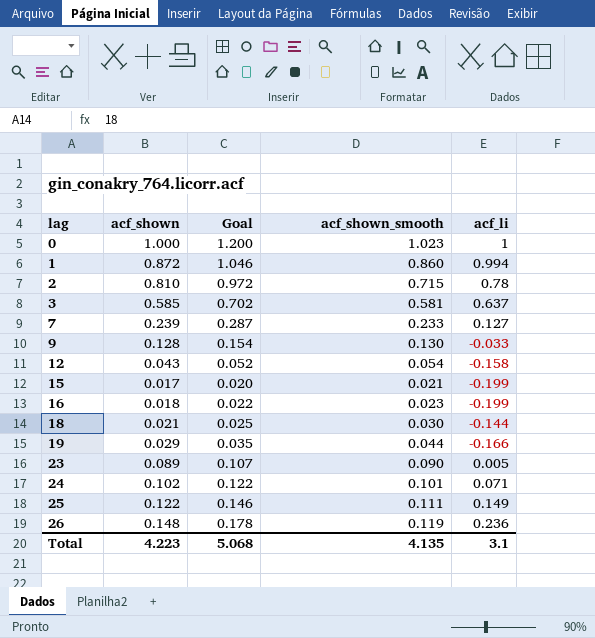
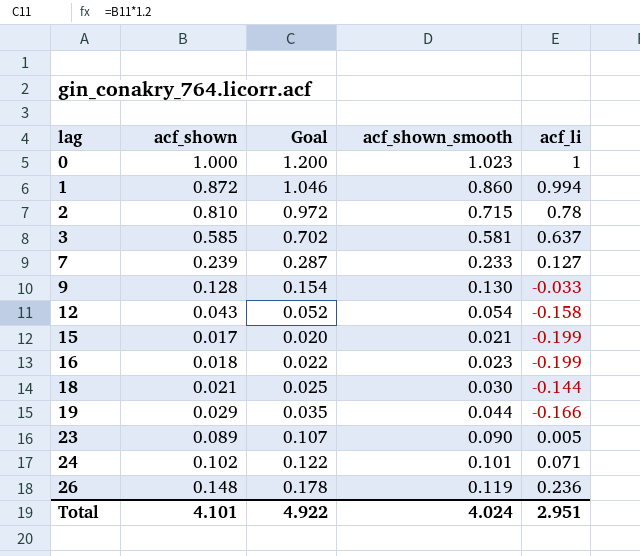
row 25: 0.122 | 0.146 | 0.111 | 0.149 -> none
Total | acf_shown: 4.223 -> 4.101
Total | Goal: 5.068 -> 4.922
Total | acf_shown_smooth: 4.135 -> 4.024
Total | acf_li: 3.1 -> 2.951

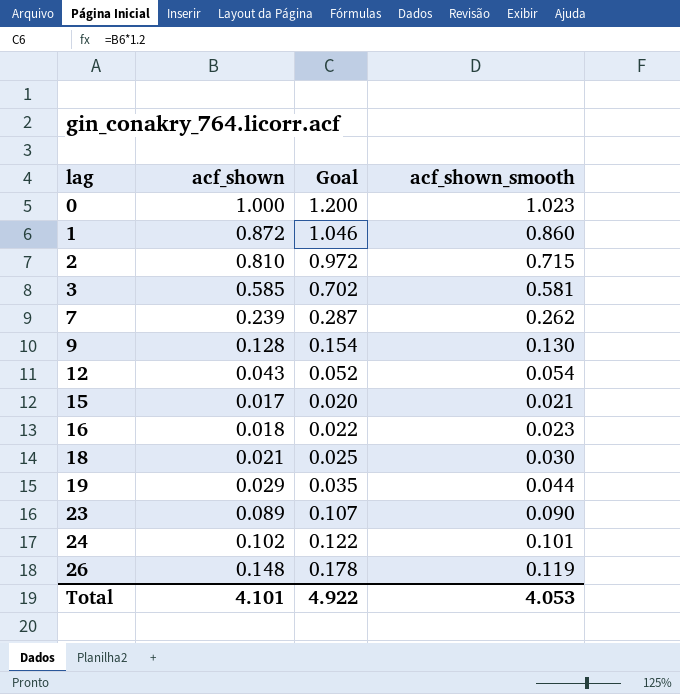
column acf_li | position: 5 -> none
7 | acf_shown_smooth: 0.233 -> 0.262
Total | acf_shown_smooth: 4.024 -> 4.053

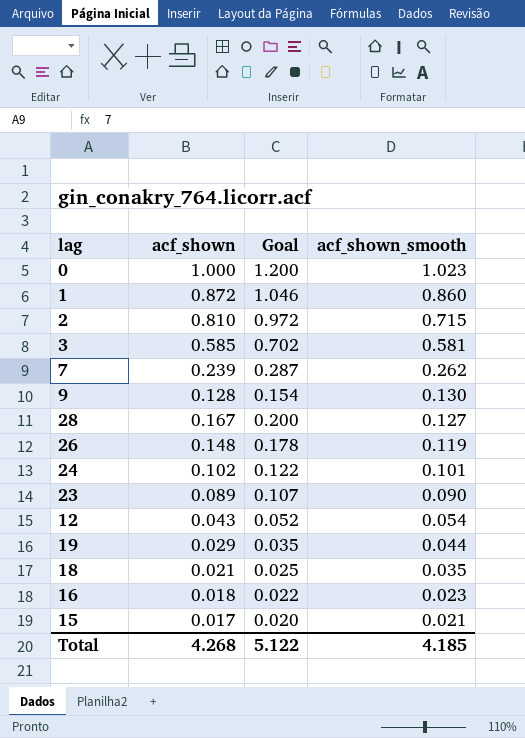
row order: lag ascending -> acf_shown_smooth descending
row 28: none -> 0.167 | 0.200 | 0.127
18 | acf_shown_smooth: 0.030 -> 0.035
Total | acf_shown: 4.101 -> 4.268
Total | Goal: 4.922 -> 5.122
Total | acf_shown_smooth: 4.053 -> 4.185

